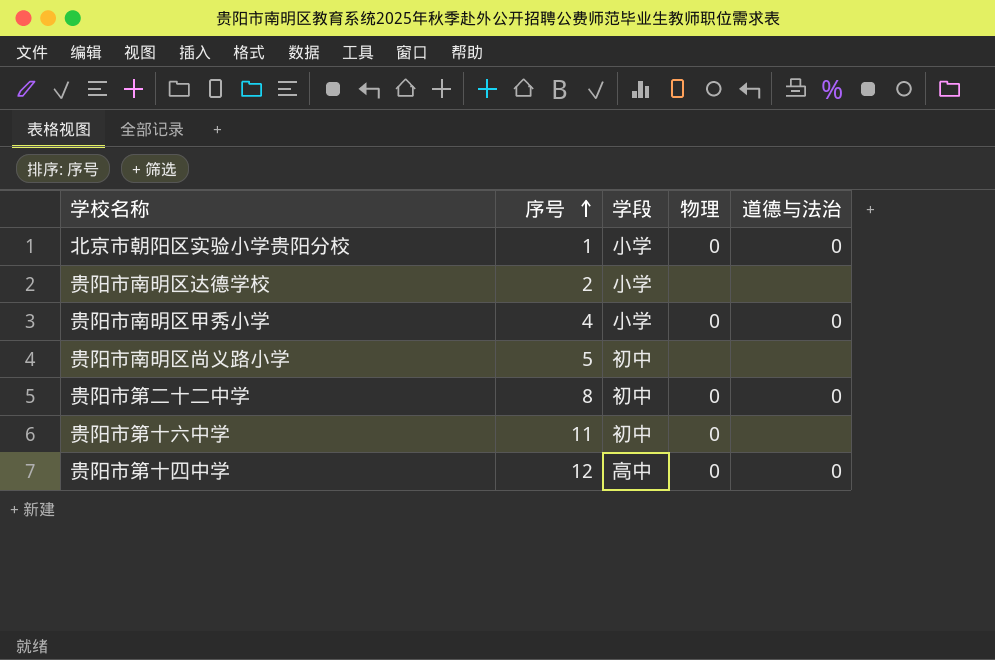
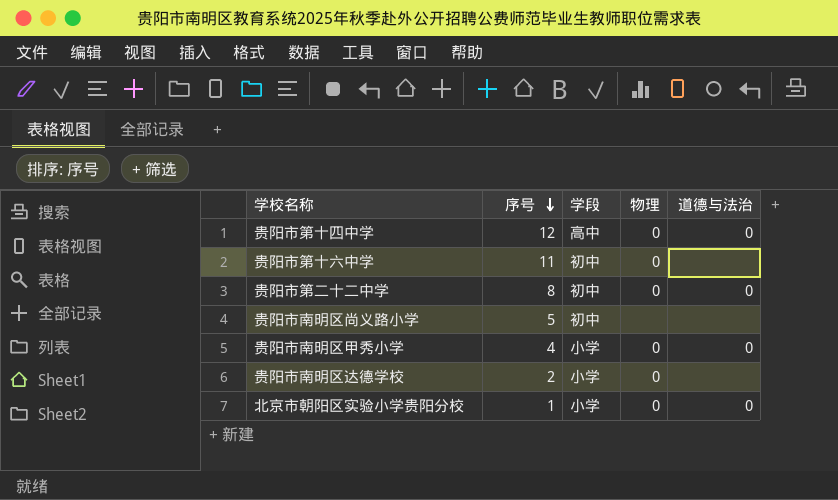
row order: 序号 ascending -> 序号 descending
贵阳市南明区达德学校 | 物理: none -> 0

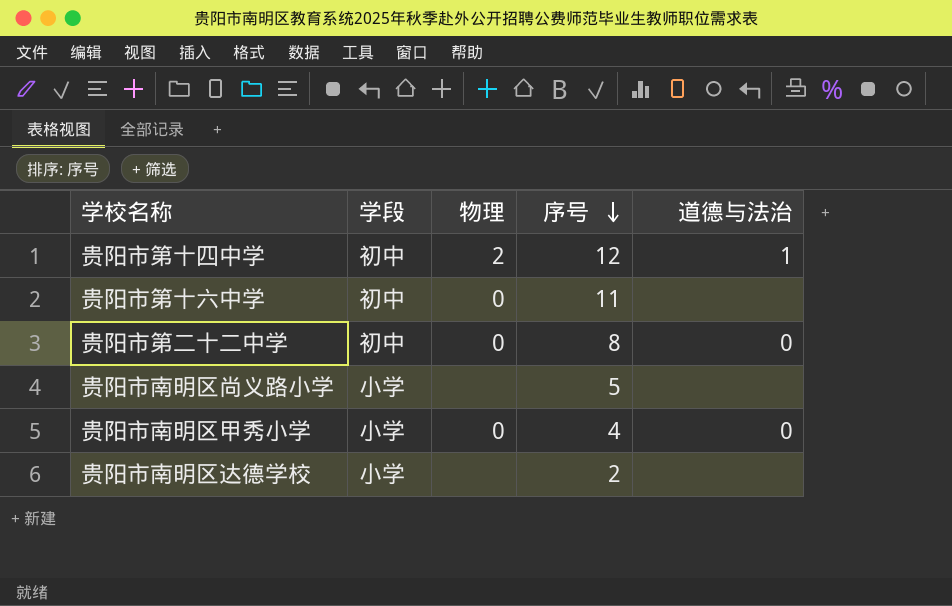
column 序号 | position: 2 -> 4
row 北京市朝阳区实验小学贵阳分校: 1 | 小学 | 0 | 0 -> none
贵阳市第十四中学 | 学段: 高中 -> 初中
贵阳市第十四中学 | 物理: 0 -> 2
贵阳市第十四中学 | 道德与法治: 0 -> 1
贵阳市南明区尚义路小学 | 学段: 初中 -> 小学
贵阳市南明区达德学校 | 物理: 0 -> none

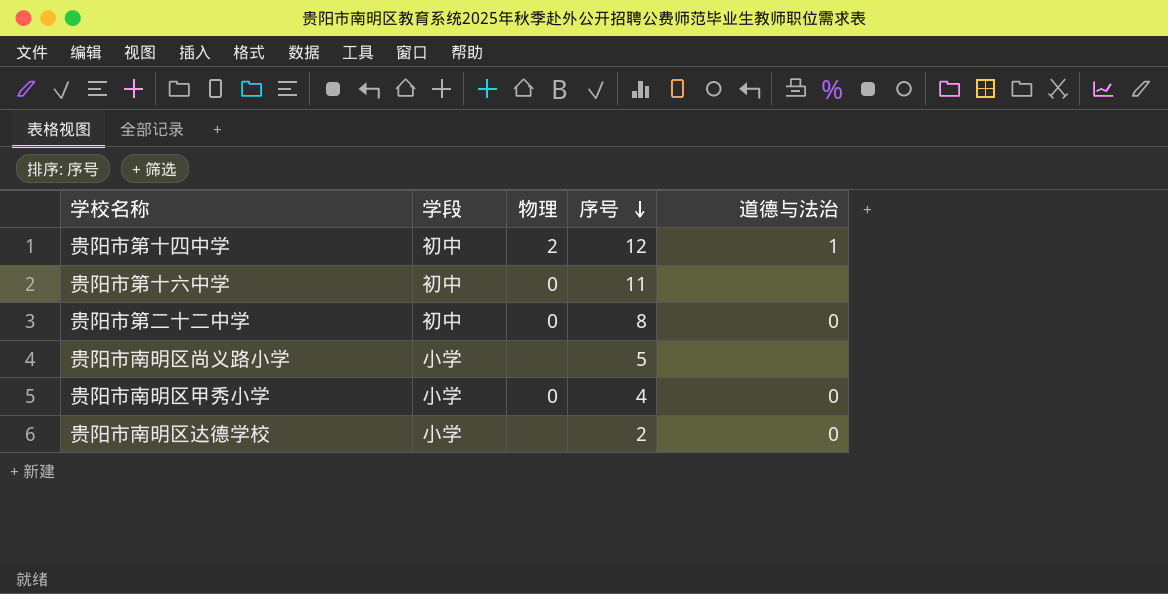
贵阳市南明区达德学校 | 道德与法治: none -> 0

